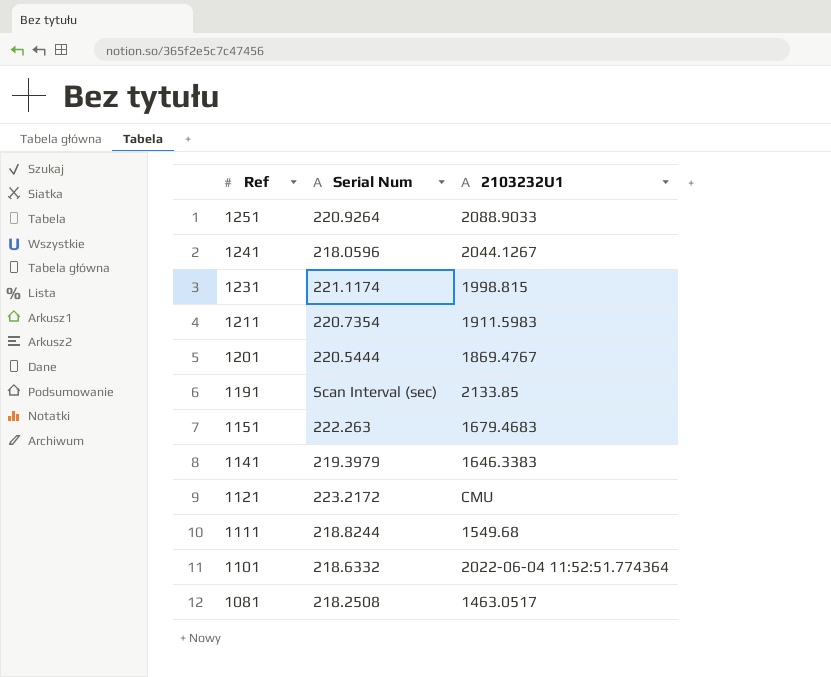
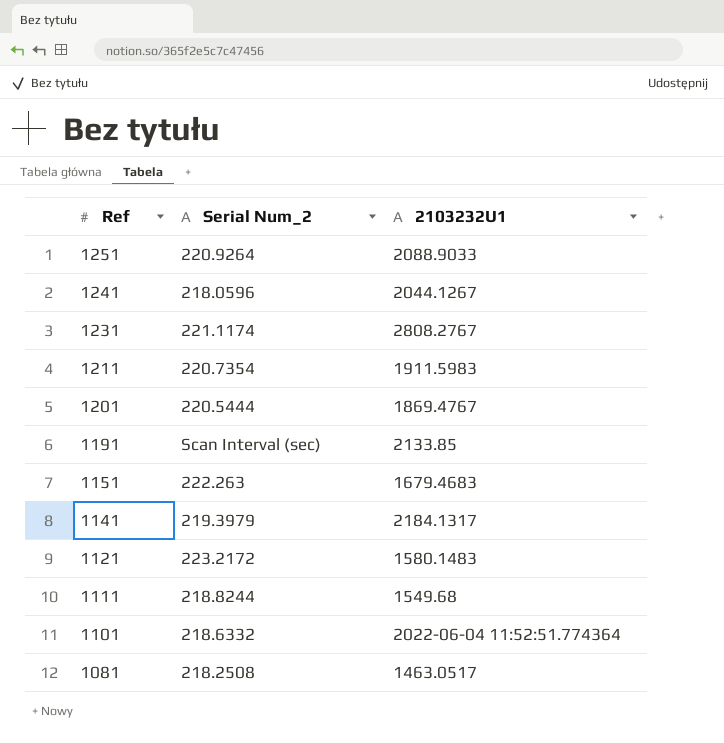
column name: Serial Num -> Serial Num_2
1231 | 2103232U1: 1998.815 -> 2808.2767
1141 | 2103232U1: 1646.3383 -> 2184.1317
1121 | 2103232U1: CMU -> 1580.1483

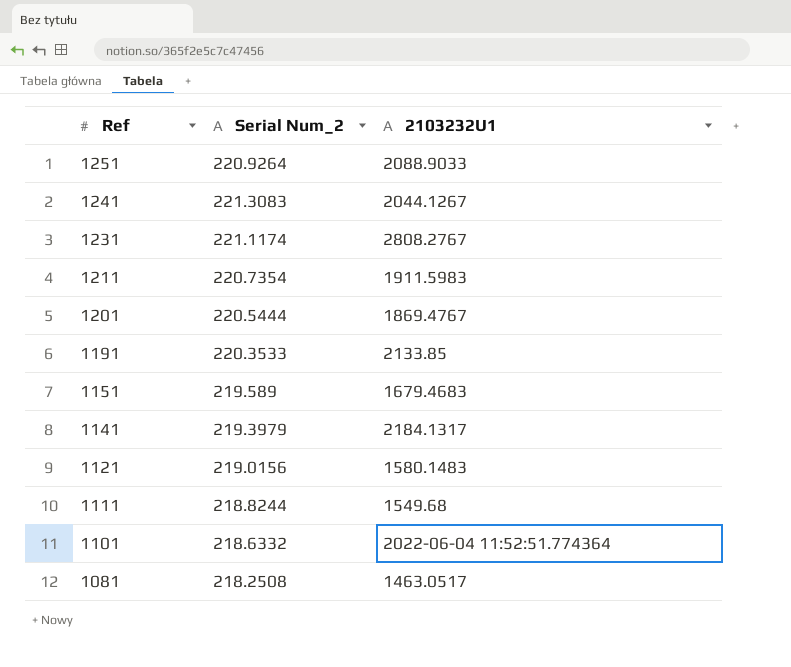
1241 | Serial Num_2: 218.0596 -> 221.3083
1191 | Serial Num_2: Scan Interval (sec) -> 220.3533
1151 | Serial Num_2: 222.263 -> 219.589
1121 | Serial Num_2: 223.2172 -> 219.0156

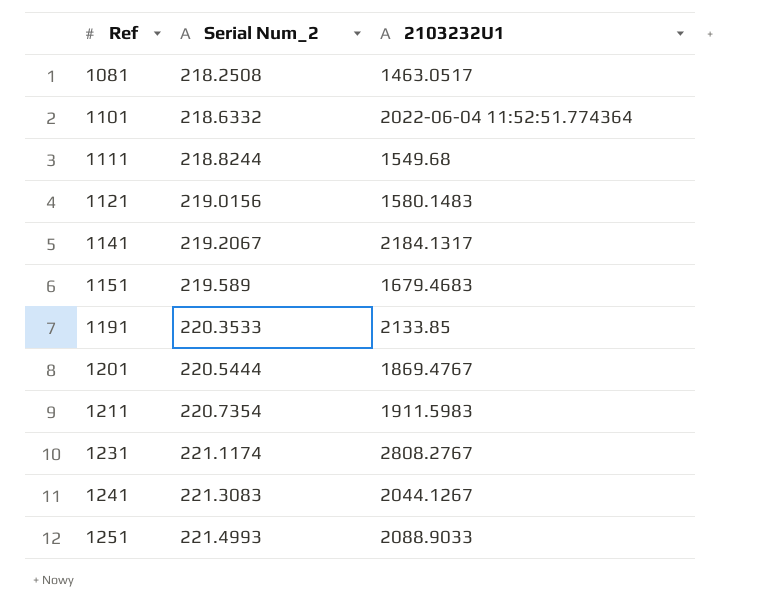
row order: Ref descending -> Ref ascending
1141 | Serial Num_2: 219.3979 -> 219.2067
1251 | Serial Num_2: 220.9264 -> 221.4993

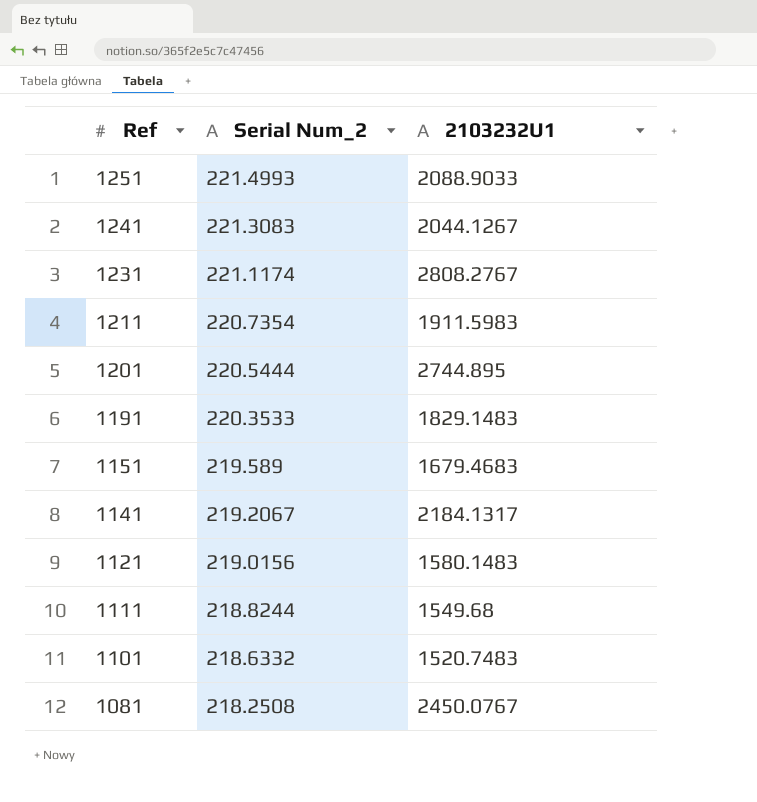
row order: Ref ascending -> Ref descending
1201 | 2103232U1: 1869.4767 -> 2744.895
1191 | 2103232U1: 2133.85 -> 1829.1483
1101 | 2103232U1: 2022-06-04 11:52:51.774364 -> 1520.7483
1081 | 2103232U1: 1463.0517 -> 2450.0767

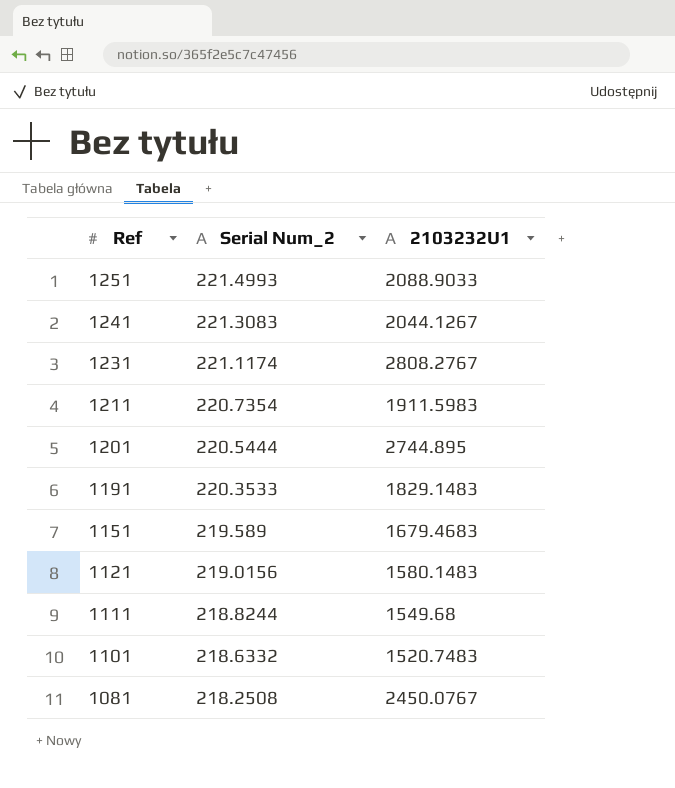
row 1141: 219.2067 | 2184.1317 -> none

